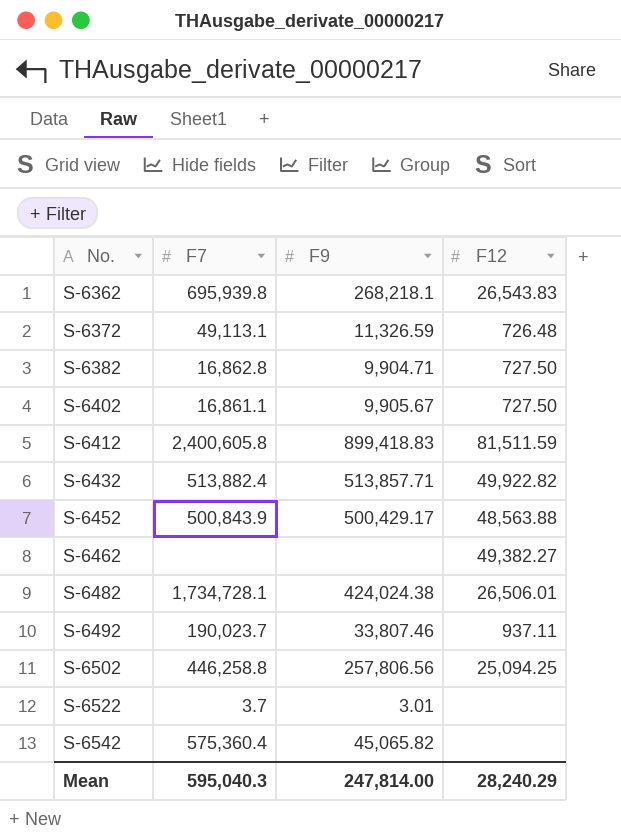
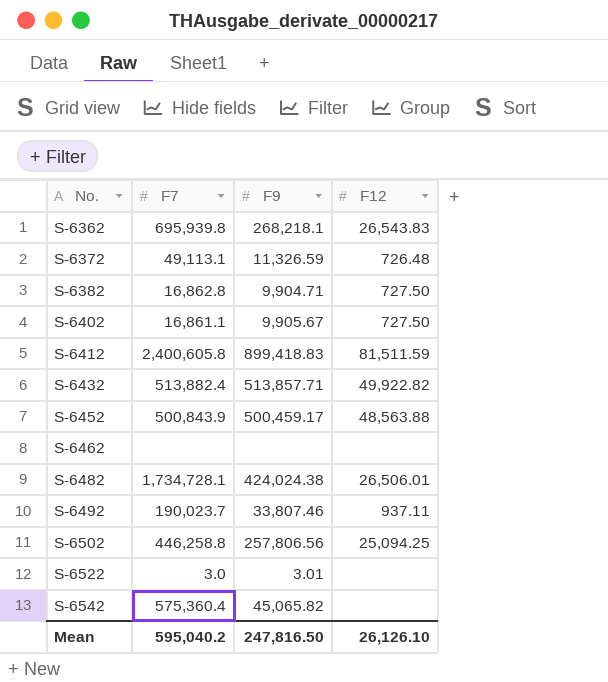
S-6452 | F9: 500,429.17 -> 500,459.17
S-6462 | F12: 49,382.27 -> none
S-6522 | F7: 3.7 -> 3.0
Mean | F7: 595,040.3 -> 595,040.2
Mean | F9: 247,814.00 -> 247,816.50
Mean | F12: 28,240.29 -> 26,126.10

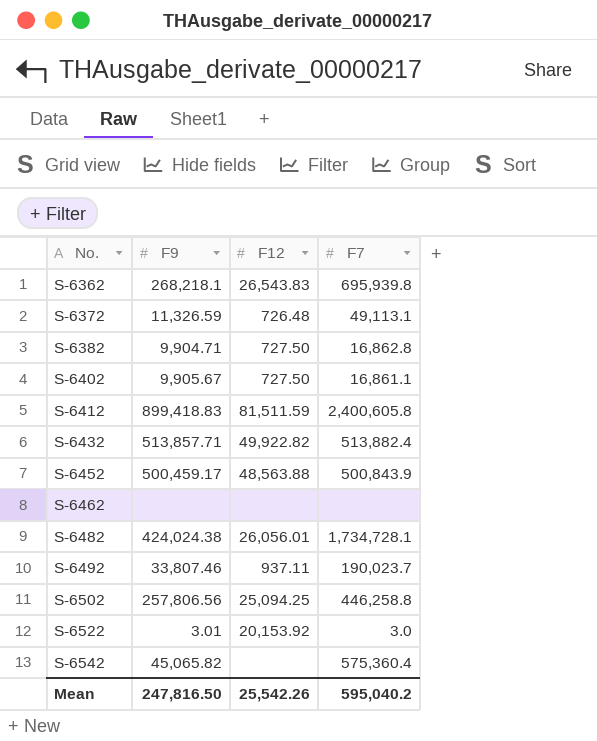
column F7 | position: 2 -> 4
S-6482 | F12: 26,506.01 -> 26,056.01
S-6522 | F12: none -> 20,153.92
Mean | F12: 26,126.10 -> 25,542.26

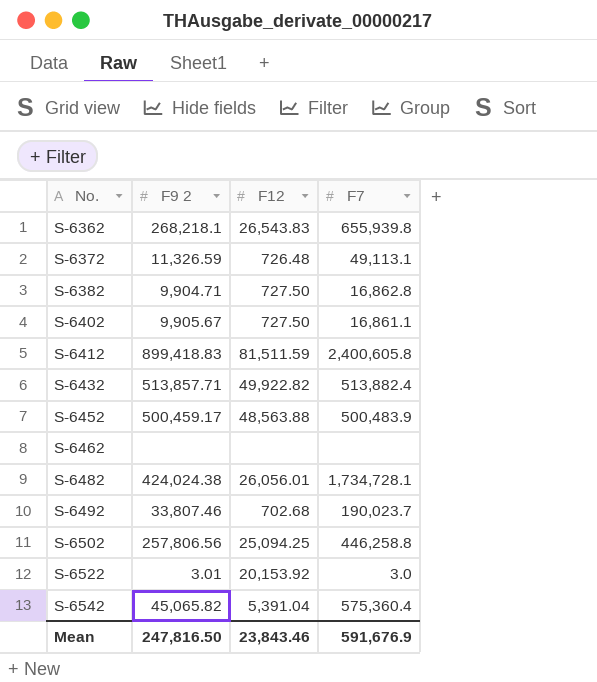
column name: F9 -> F9 2
S-6362 | F7: 695,939.8 -> 655,939.8
S-6452 | F7: 500,843.9 -> 500,483.9
S-6492 | F12: 937.11 -> 702.68
S-6542 | F12: none -> 5,391.04
Mean | F12: 25,542.26 -> 23,843.46
Mean | F7: 595,040.2 -> 591,676.9

